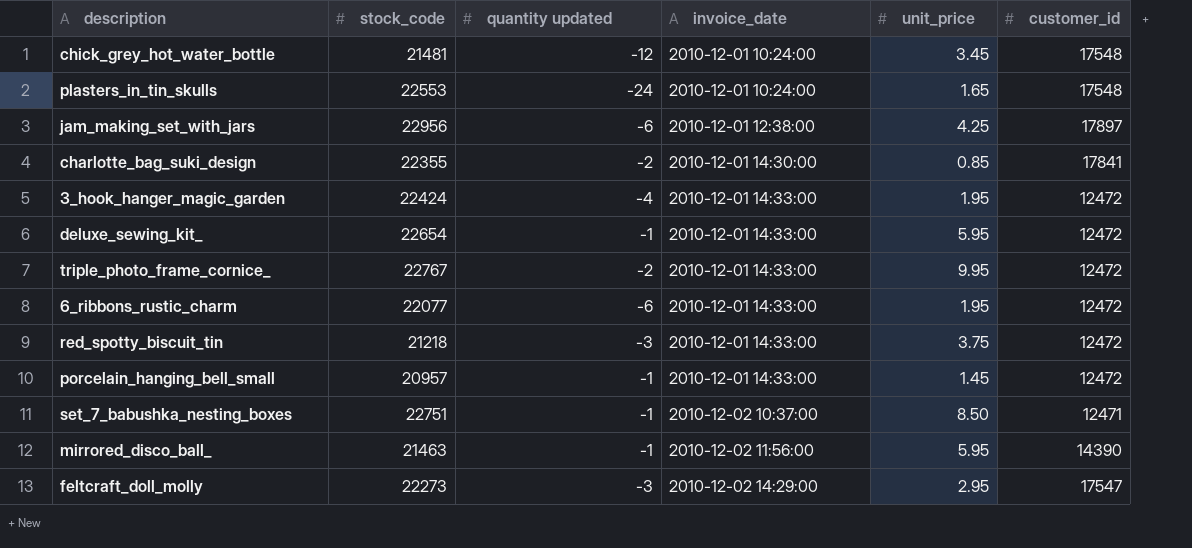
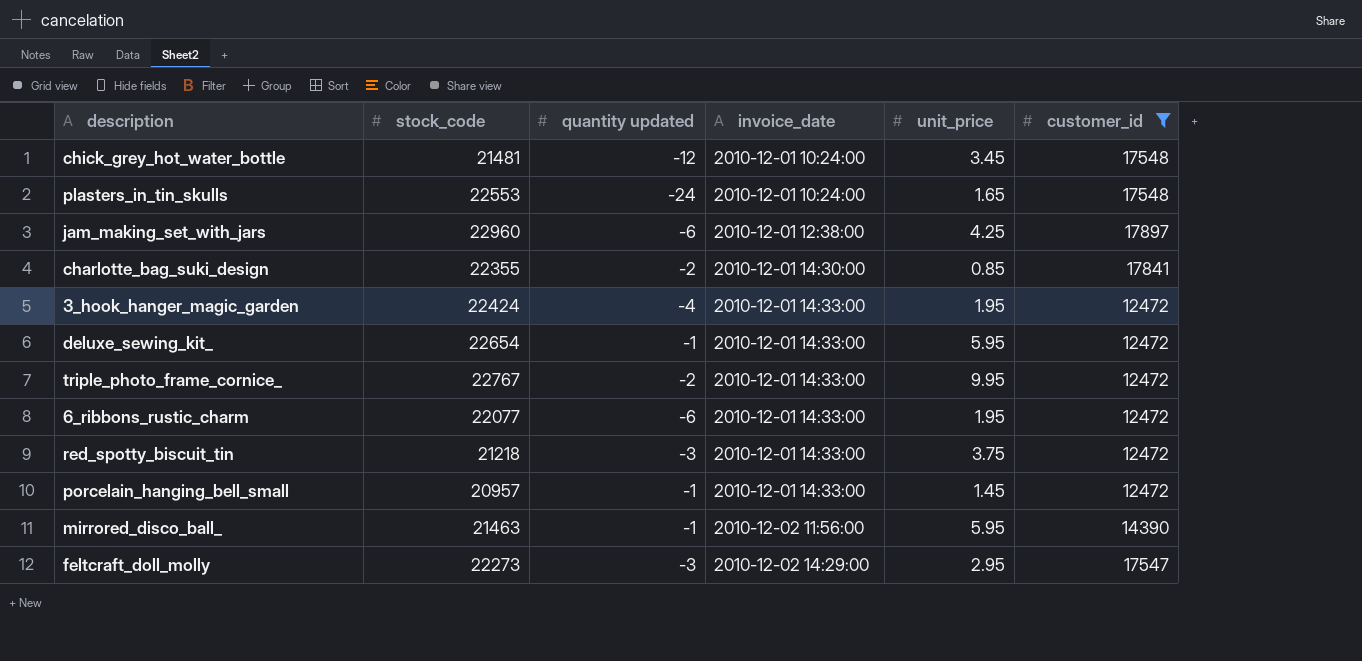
filter: none -> customer_id != 12471
jam_making_set_with_jars | stock_code: 22956 -> 22960

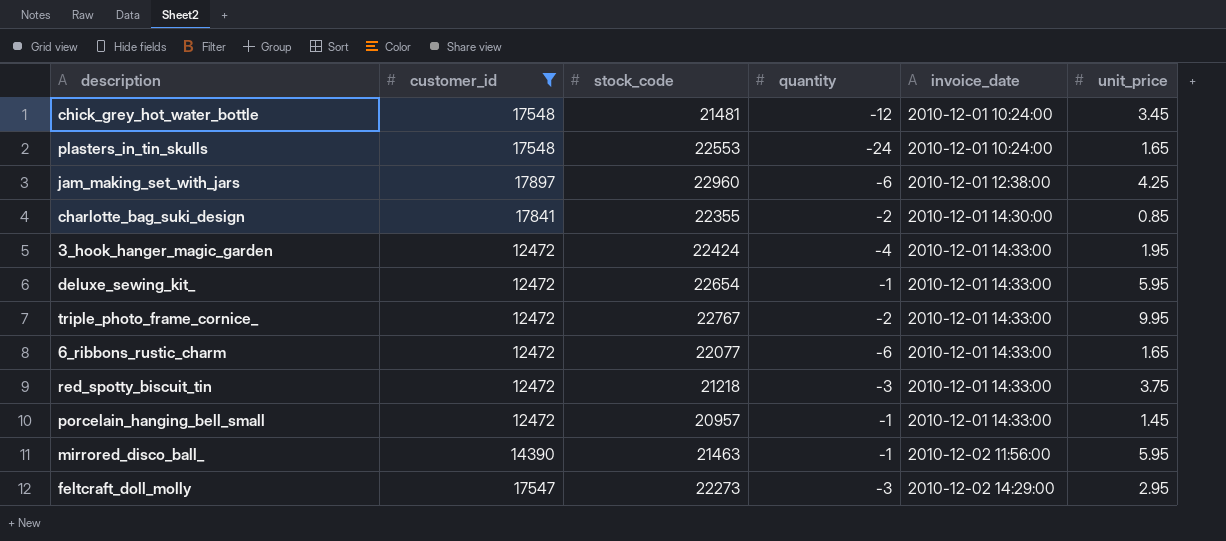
column customer_id | position: 6 -> 2
column name: quantity updated -> quantity
6_ribbons_rustic_charm | unit_price: 1.95 -> 1.65

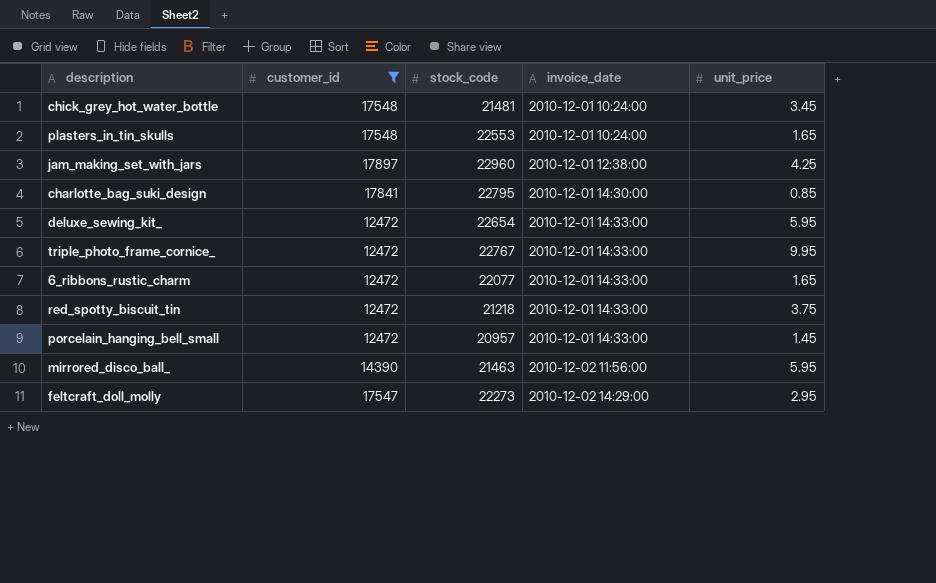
column quantity | position: 4 -> none
row 3_hook_hanger_magic_garden: 12472 | 22424 | -4 | 2010-12-01 14:33:00 | 1.95 -> none
charlotte_bag_suki_design | stock_code: 22355 -> 22795

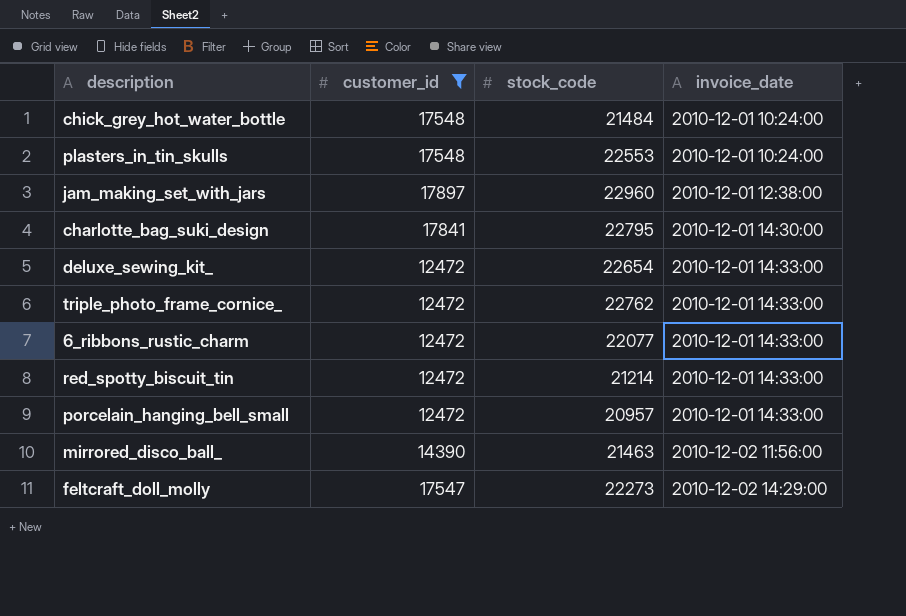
column unit_price | position: 5 -> none
chick_grey_hot_water_bottle | stock_code: 21481 -> 21484
triple_photo_frame_cornice_ | stock_code: 22767 -> 22762
red_spotty_biscuit_tin | stock_code: 21218 -> 21214

